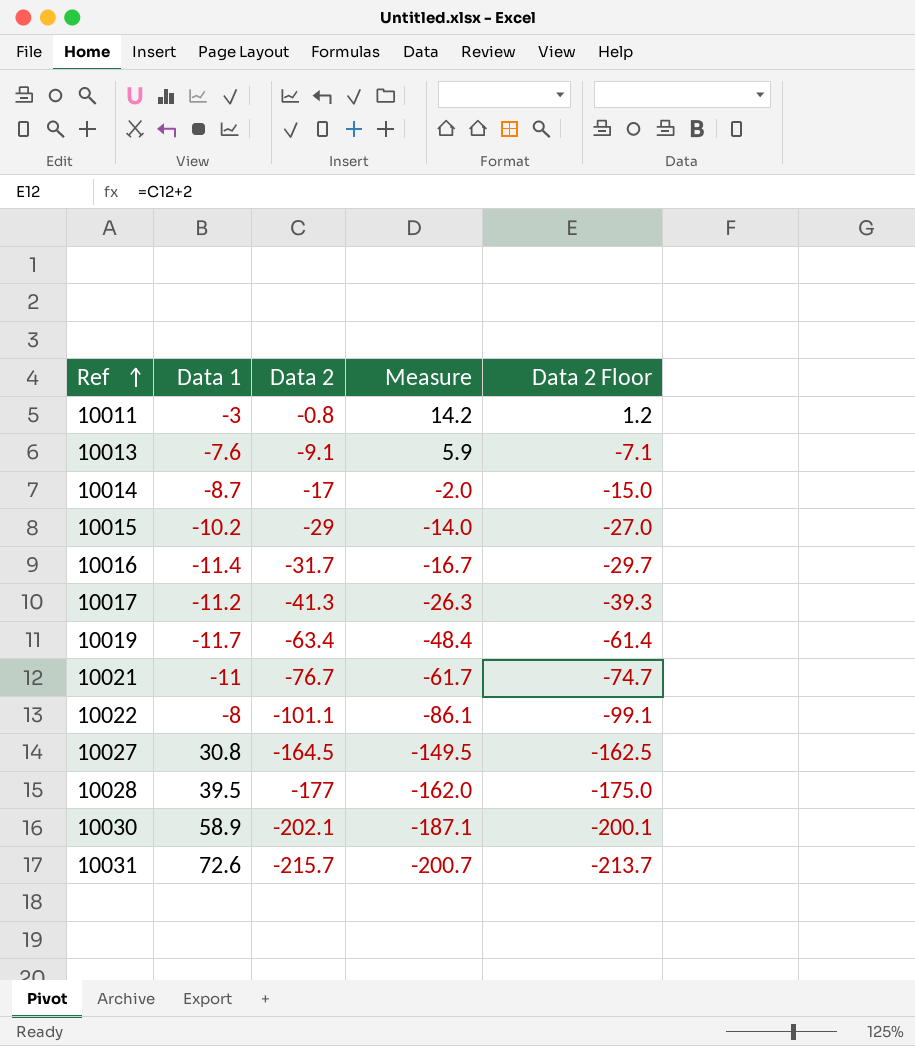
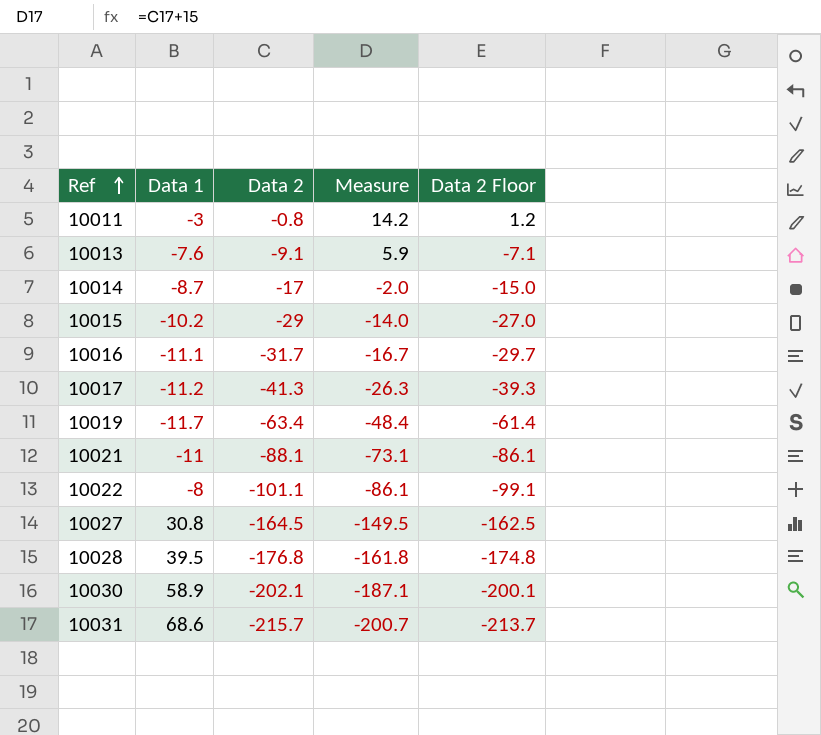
10016 | Data 1: -11.4 -> -11.1
10021 | Data 2: -76.7 -> -88.1
10021 | Measure: -61.7 -> -73.1
10021 | Data 2 Floor: -74.7 -> -86.1
10028 | Data 2: -177 -> -176.8
10028 | Measure: -162.0 -> -161.8
10028 | Data 2 Floor: -175.0 -> -174.8
10031 | Data 1: 72.6 -> 68.6

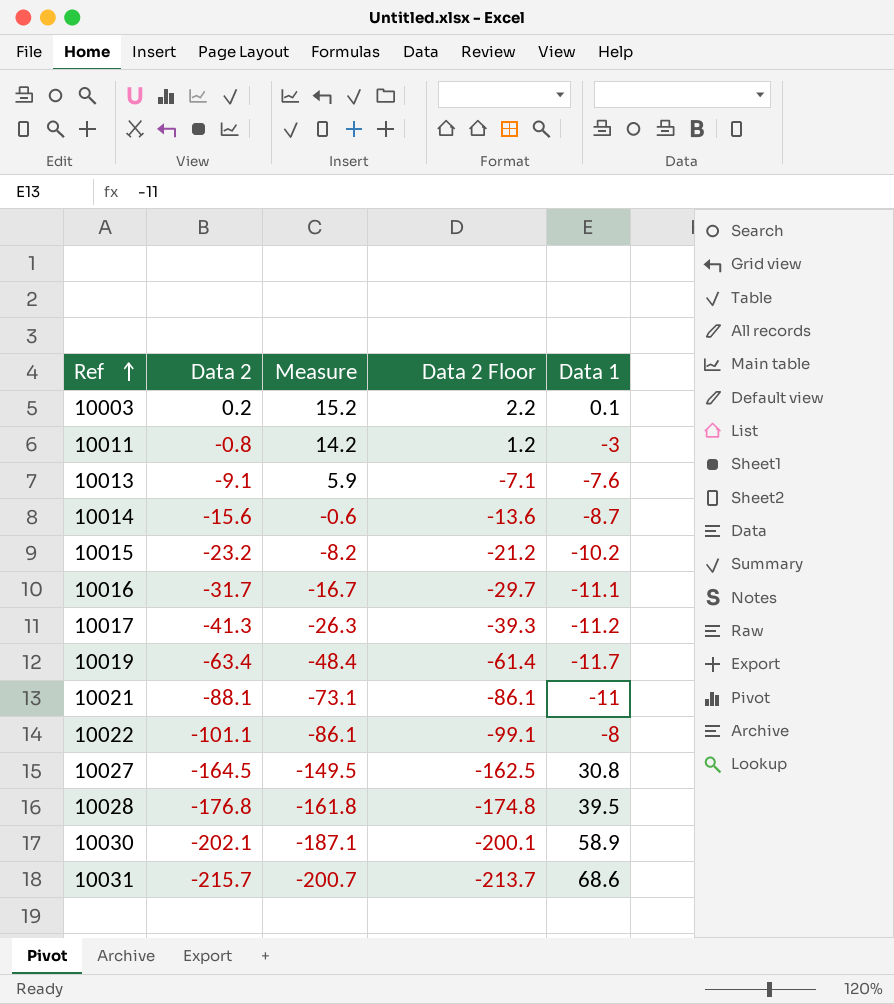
column Data 1 | position: 2 -> 5
row 10003: none -> 0.2 | 15.2 | 2.2 | 0.1
10014 | Data 2: -17 -> -15.6
10014 | Measure: -2.0 -> -0.6
10014 | Data 2 Floor: -15.0 -> -13.6
10015 | Data 2: -29 -> -23.2
10015 | Measure: -14.0 -> -8.2
10015 | Data 2 Floor: -27.0 -> -21.2

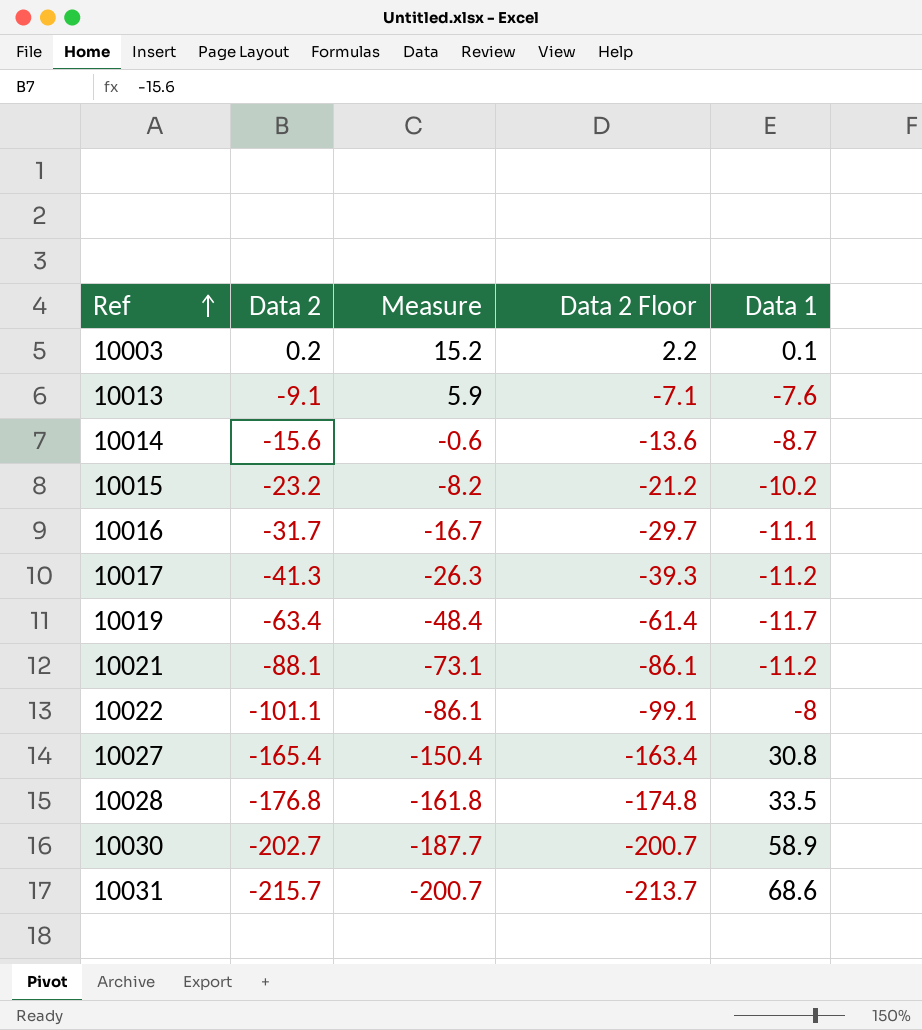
row 10011: -0.8 | 14.2 | 1.2 | -3 -> none
10021 | Data 1: -11 -> -11.2
10027 | Data 2: -164.5 -> -165.4
10027 | Measure: -149.5 -> -150.4
10027 | Data 2 Floor: -162.5 -> -163.4
10028 | Data 1: 39.5 -> 33.5
10030 | Data 2: -202.1 -> -202.7
10030 | Measure: -187.1 -> -187.7
10030 | Data 2 Floor: -200.1 -> -200.7

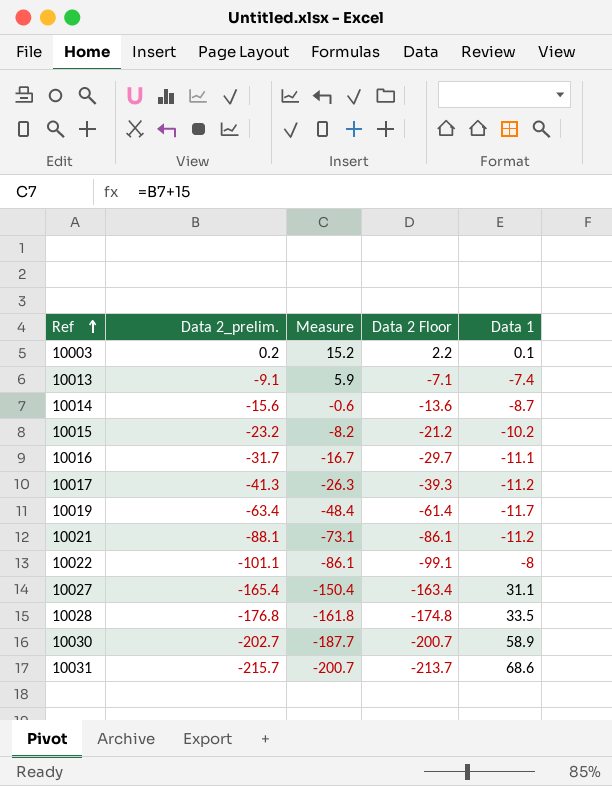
column name: Data 2 -> Data 2_prelim.
10013 | Data 1: -7.6 -> -7.4
10027 | Data 1: 30.8 -> 31.1

